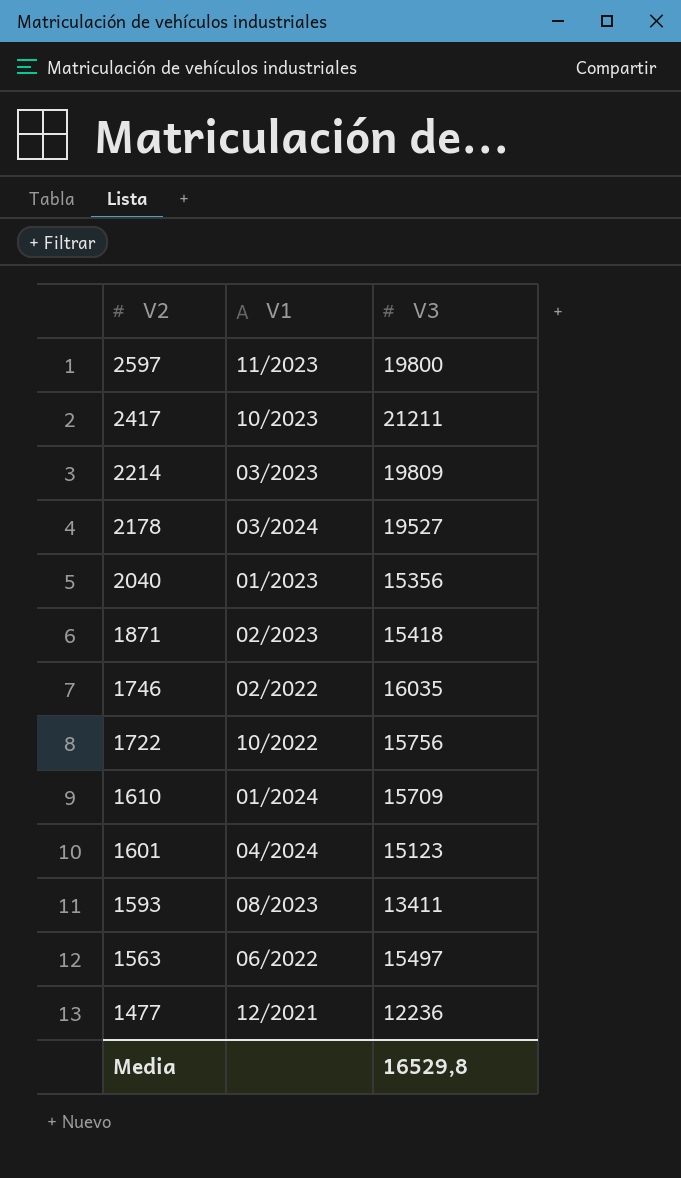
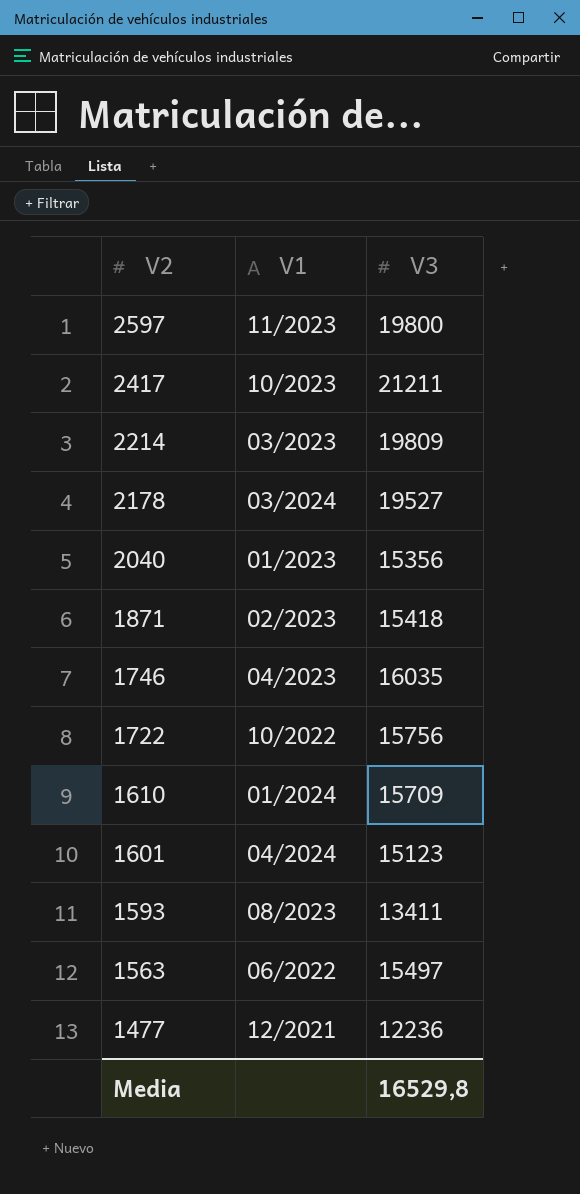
1746 | V1: 02/2022 -> 04/2023

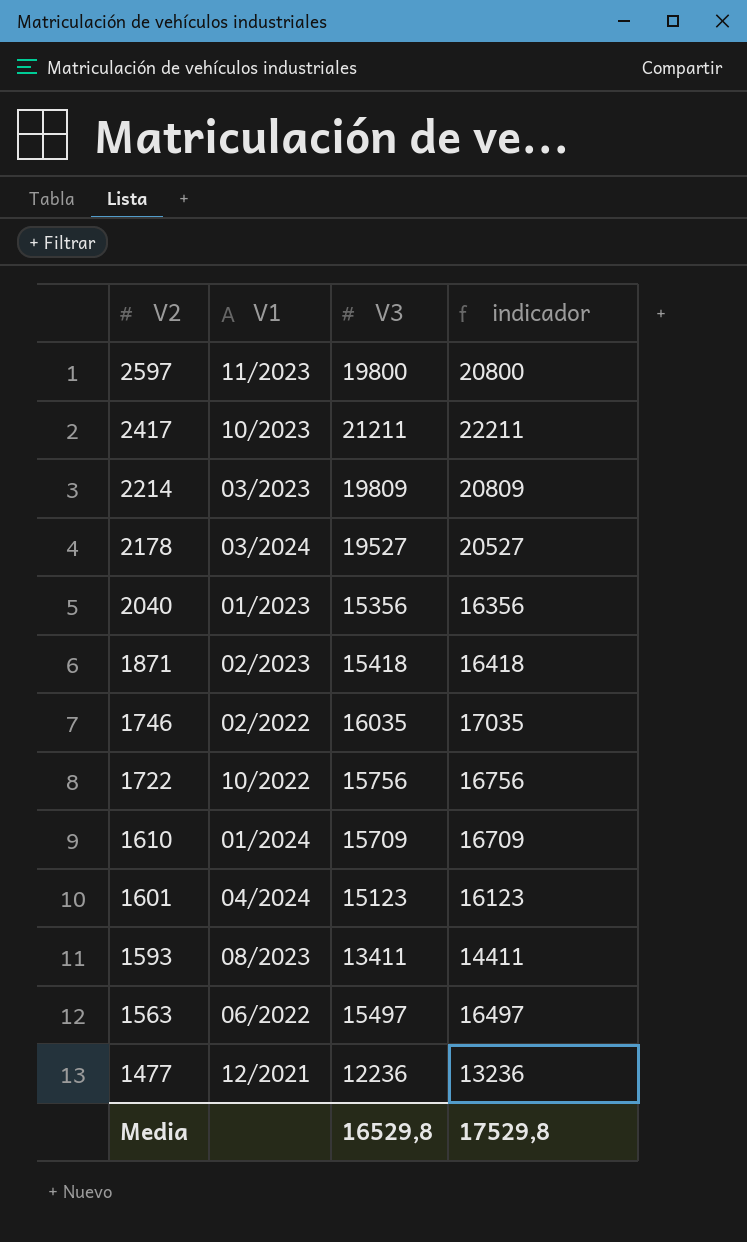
column indicador | formula: none -> [V3] + 1000
1746 | V1: 04/2023 -> 02/2022

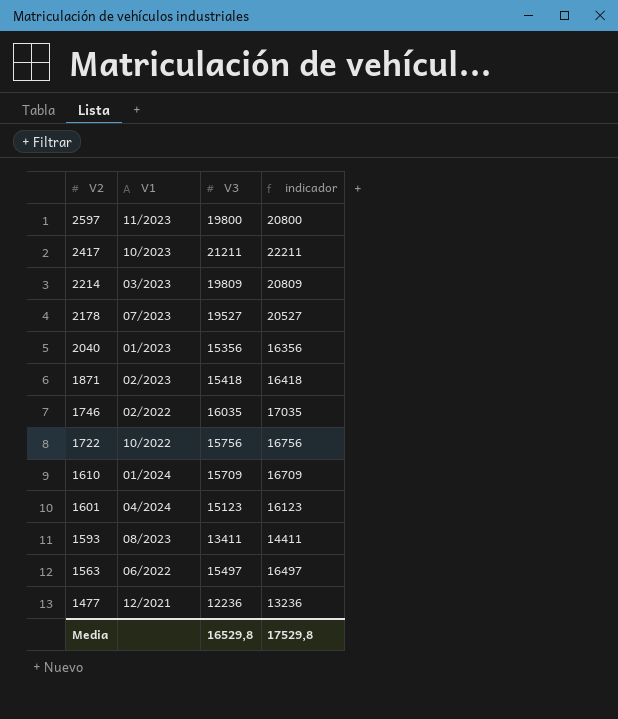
2178 | V1: 03/2024 -> 07/2023

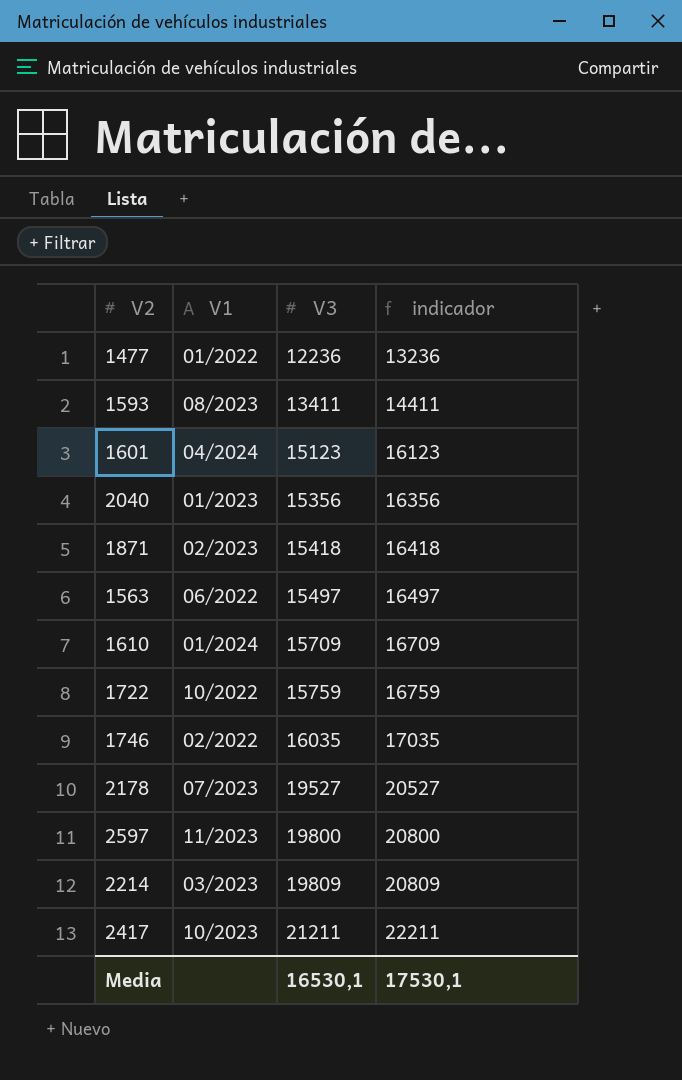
row order: V2 descending -> V3 ascending
1477 | V1: 12/2021 -> 01/2022
1722 | V3: 15756 -> 15759
1722 | indicador: 16756 -> 16759
Media | V3: 16529,8 -> 16530,1
Media | indicador: 17529,8 -> 17530,1

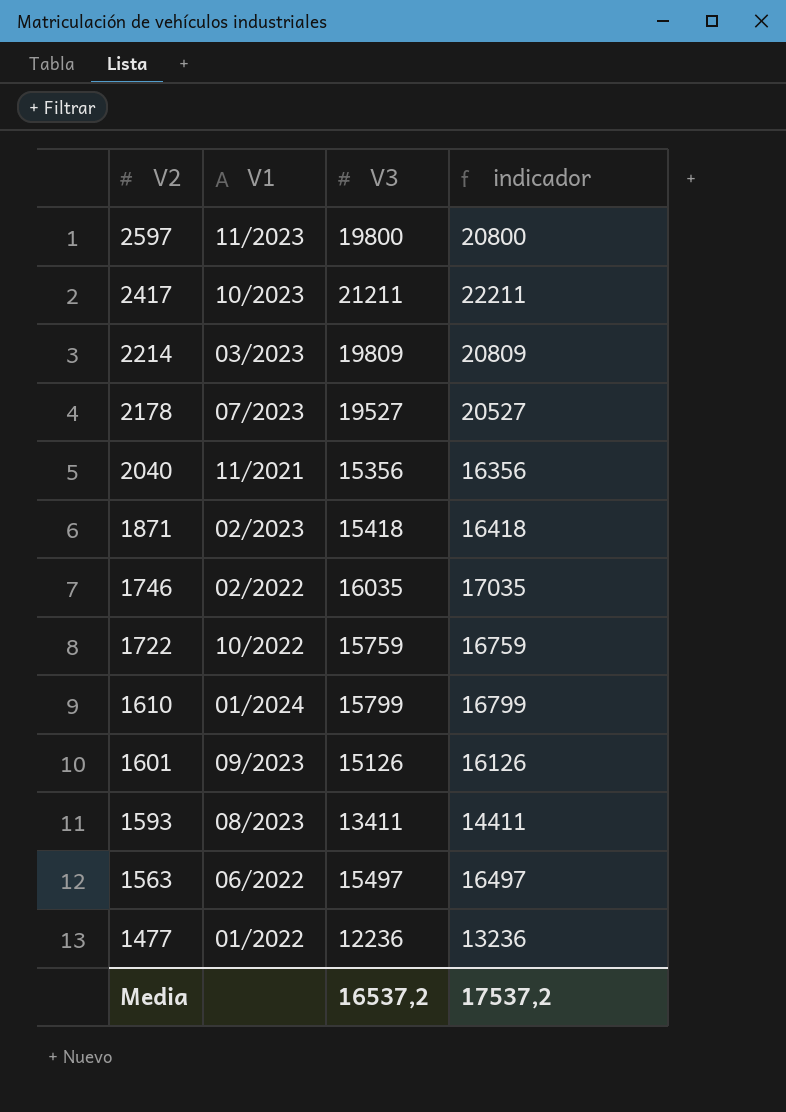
row order: V3 ascending -> V2 descending
2040 | V1: 01/2023 -> 11/2021
1610 | V3: 15709 -> 15799
1610 | indicador: 16709 -> 16799
1601 | V1: 04/2024 -> 09/2023
1601 | V3: 15123 -> 15126
1601 | indicador: 16123 -> 16126
Media | V3: 16530,1 -> 16537,2
Media | indicador: 17530,1 -> 17537,2

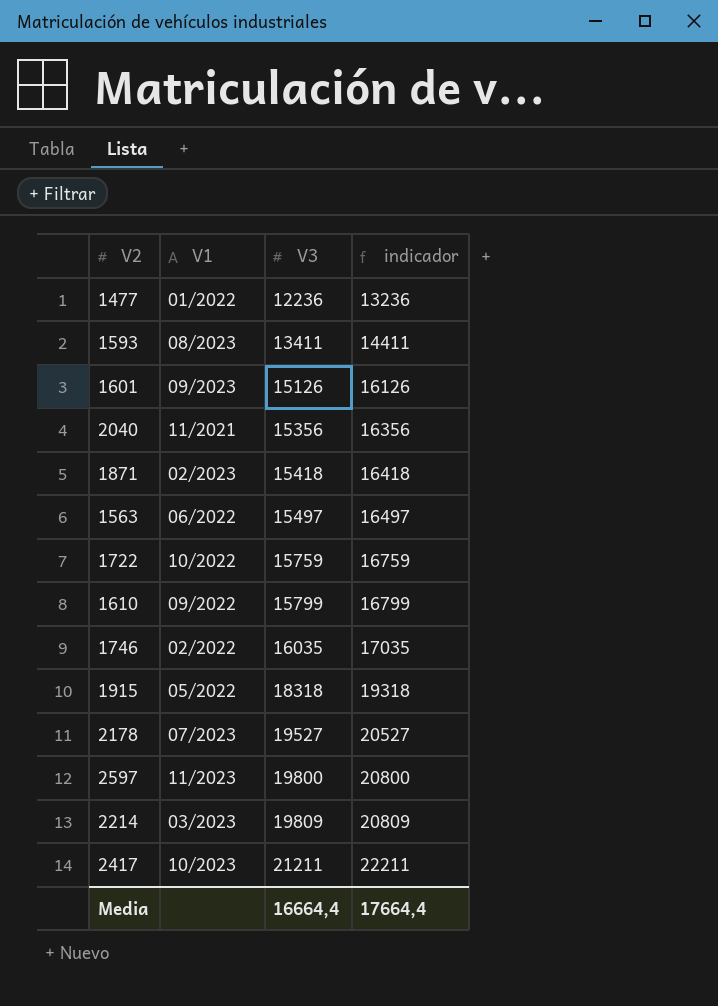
row order: V2 descending -> V3 ascending
1610 | V1: 01/2024 -> 09/2022
row 1915: none -> 05/2022 | 18318 | 19318
Media | V3: 16537,2 -> 16664,4
Media | indicador: 17537,2 -> 17664,4

